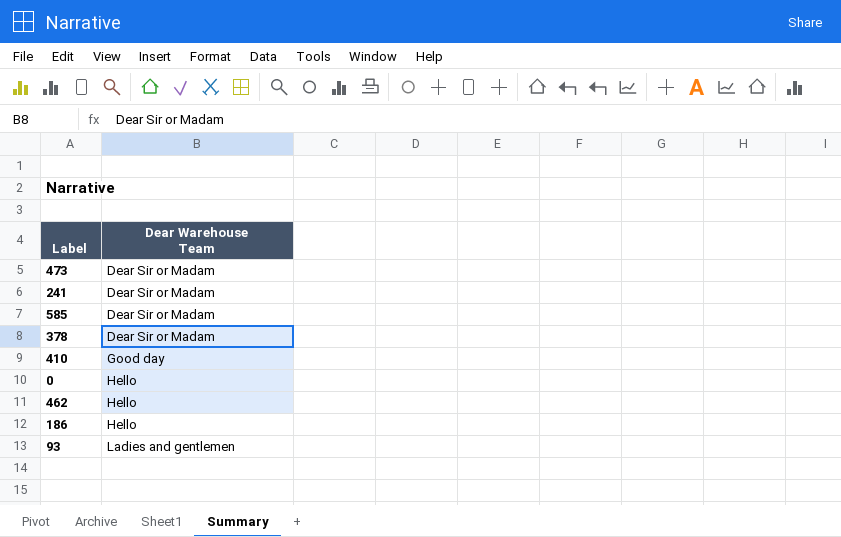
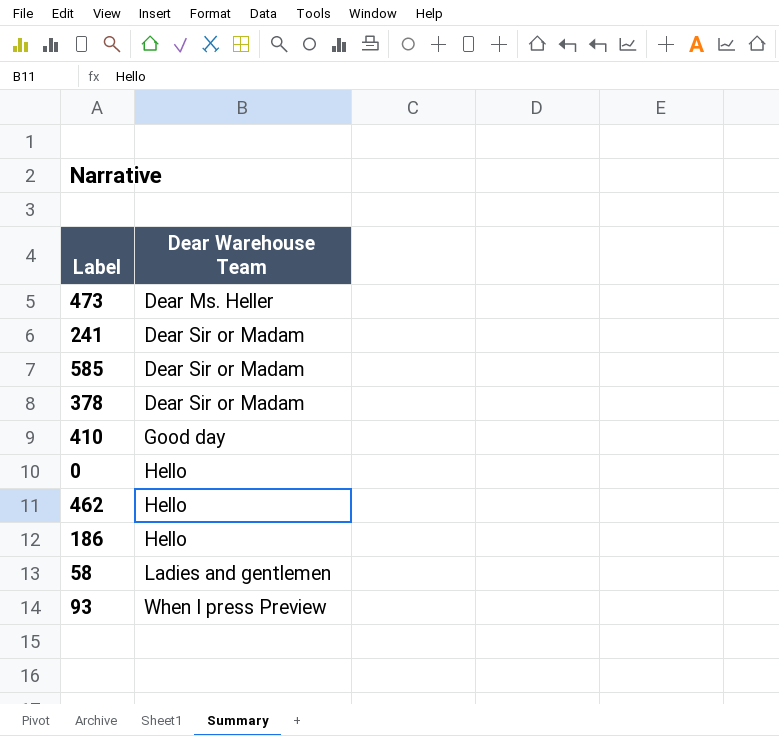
473 | Dear Warehouse Team: Dear Sir or Madam -> Dear Ms. Heller
row 58: none -> Ladies and gentlemen
93 | Dear Warehouse Team: Ladies and gentlemen -> When I press Preview

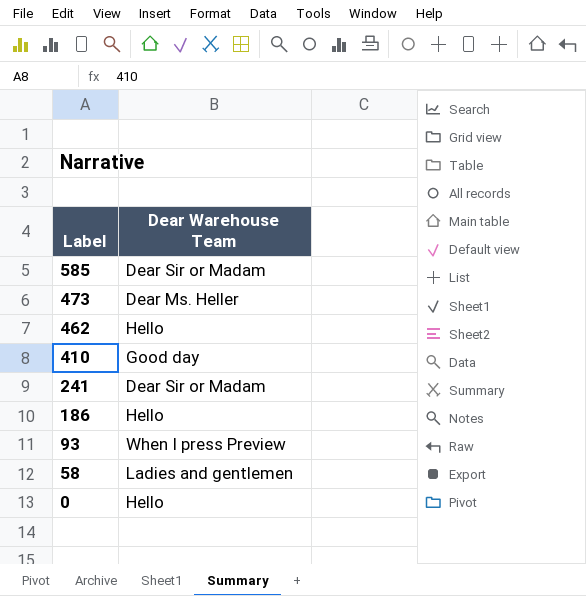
row order: Dear Warehouse Team ascending -> Label descending
row 378: Dear Sir or Madam -> none

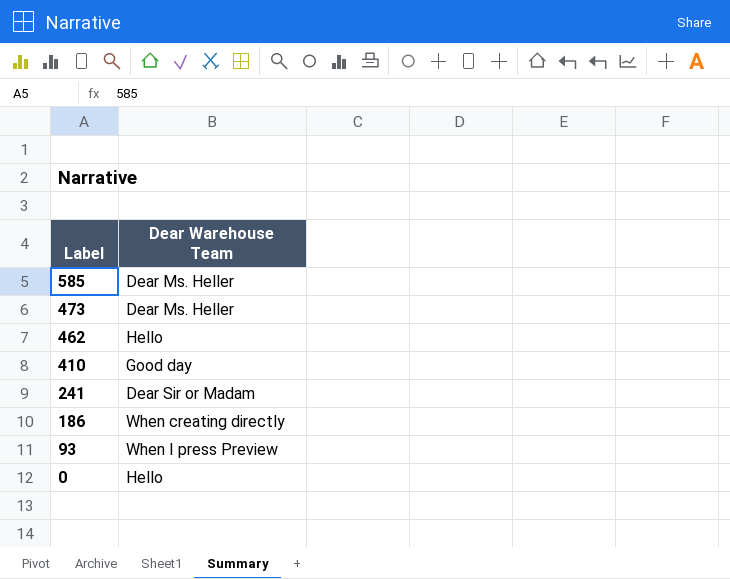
row 58: Ladies and gentlemen -> none
585 | Dear Warehouse Team: Dear Sir or Madam -> Dear Ms. Heller
186 | Dear Warehouse Team: Hello -> When creating directly

